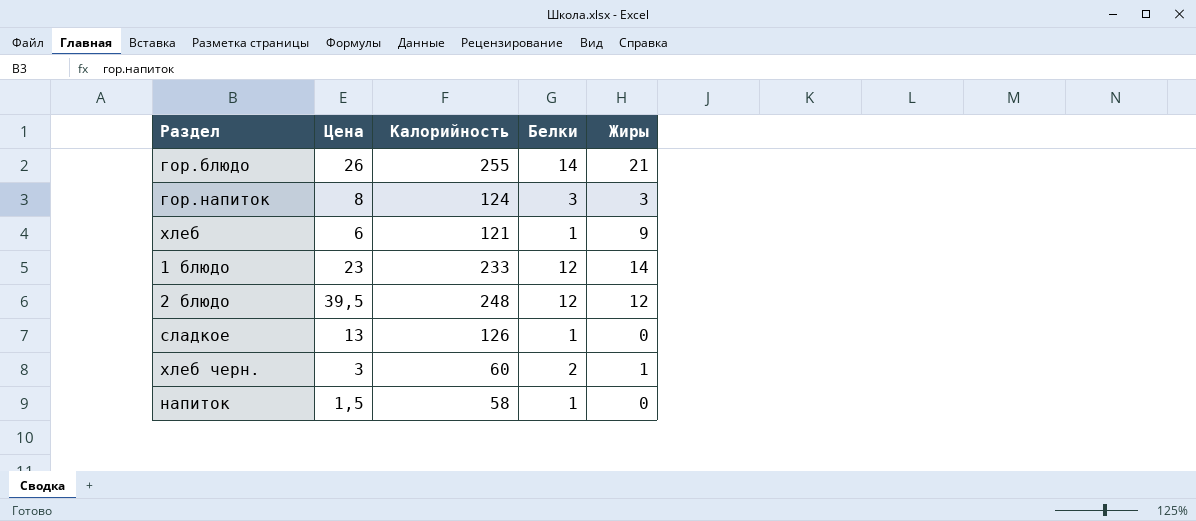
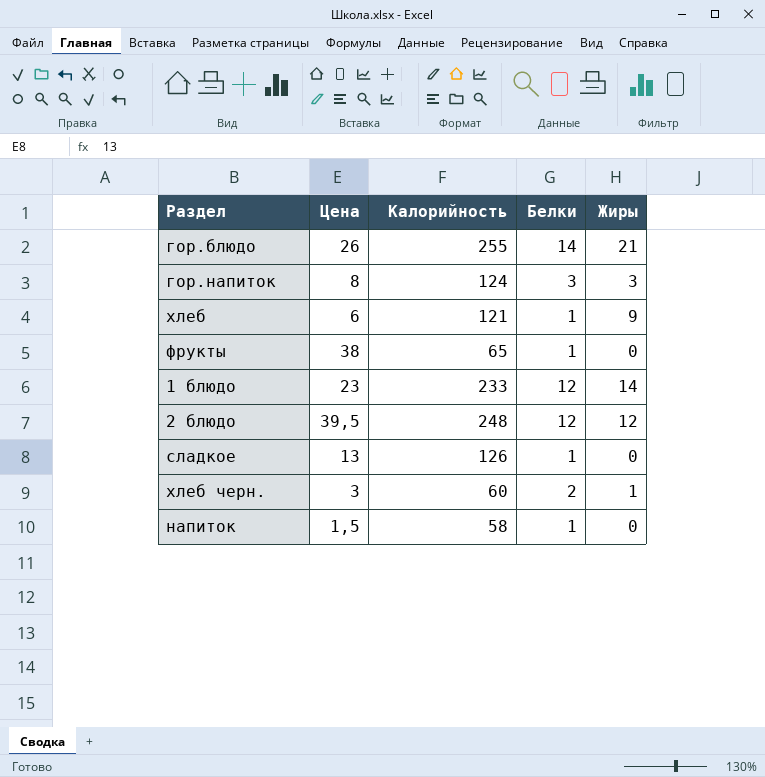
row фрукты: none -> 38 | 65 | 1 | 0

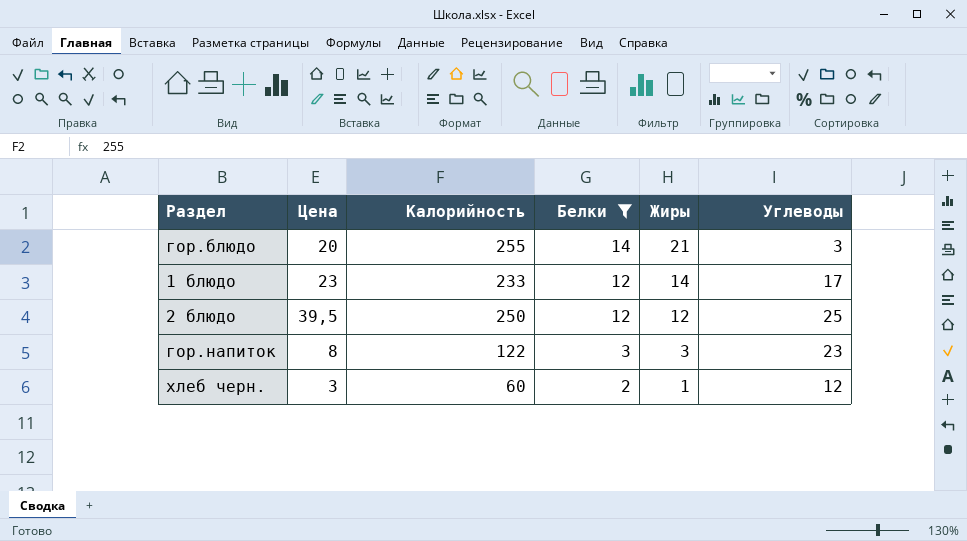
filter: none -> Белки != 1
row order: none -> Белки descending
column Углеводы | position: none -> 6
гор.блюдо | Цена: 26 -> 20
2 блюдо | Калорийность: 248 -> 250
гор.напиток | Калорийность: 124 -> 122

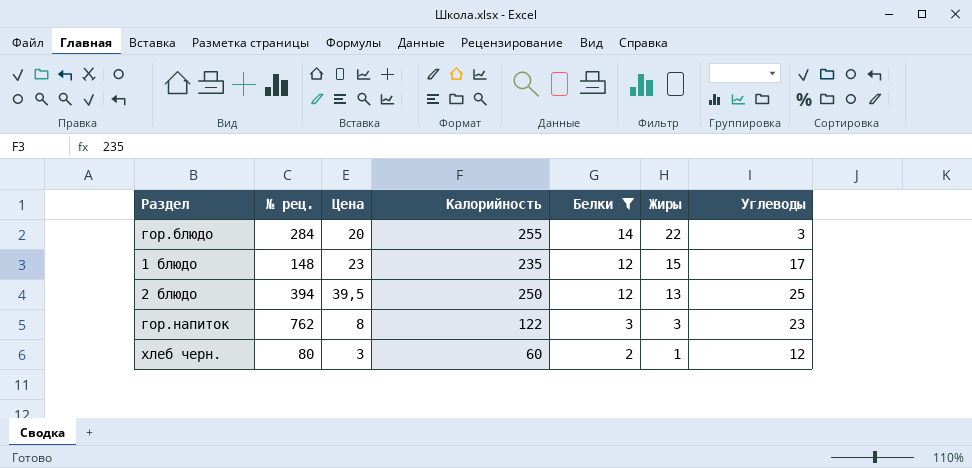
column № рец. | position: none -> 2
гор.блюдо | Жиры: 21 -> 22
1 блюдо | Калорийность: 233 -> 235
1 блюдо | Жиры: 14 -> 15
2 блюдо | Жиры: 12 -> 13

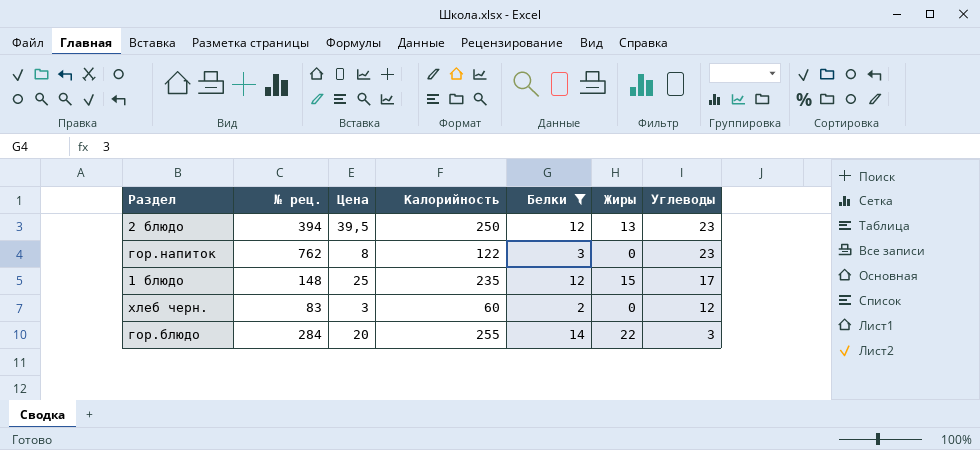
row order: Белки descending -> Углеводы descending
2 блюдо | Углеводы: 25 -> 23
гор.напиток | Жиры: 3 -> 0
1 блюдо | Цена: 23 -> 25
хлеб черн. | № рец.: 80 -> 83
хлеб черн. | Жиры: 1 -> 0

